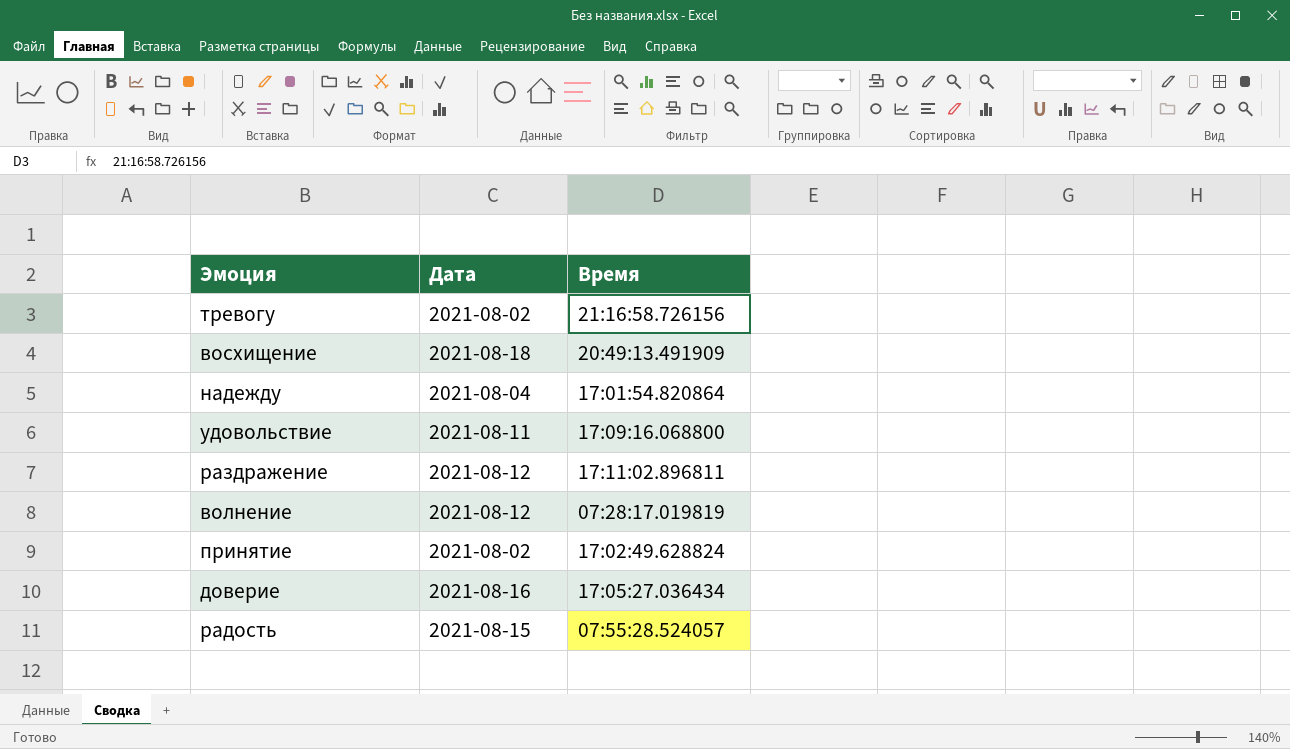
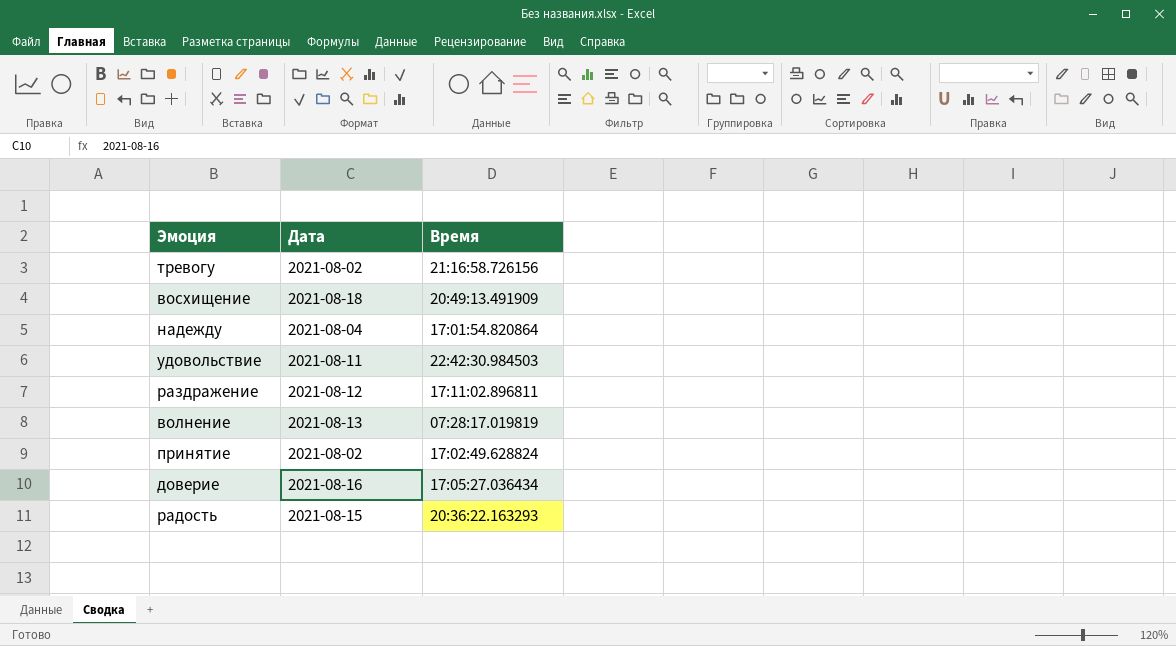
удовольствие | Время: 17:09:16.068800 -> 22:42:30.984503
волнение | Дата: 2021-08-12 -> 2021-08-13
радость | Время: 07:55:28.524057 -> 20:36:22.163293

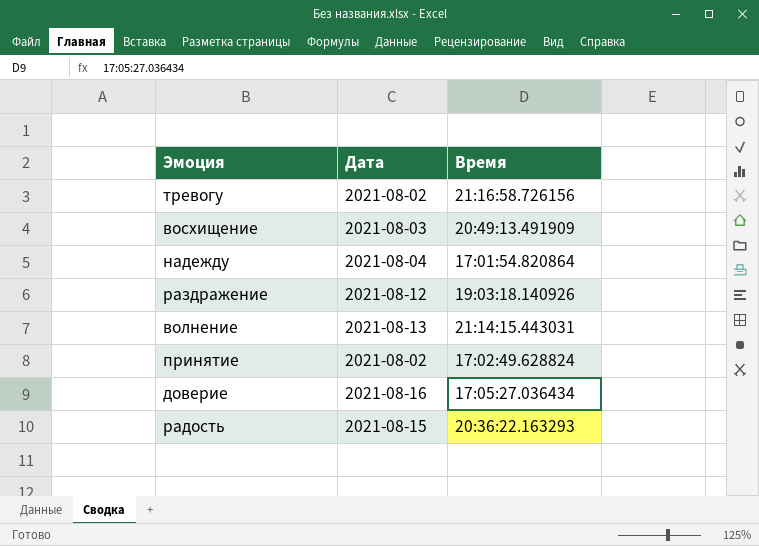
row удовольствие: 2021-08-11 | 22:42:30.984503 -> none
восхищение | Дата: 2021-08-18 -> 2021-08-03
раздражение | Время: 17:11:02.896811 -> 19:03:18.140926
волнение | Время: 07:28:17.019819 -> 21:14:15.443031

